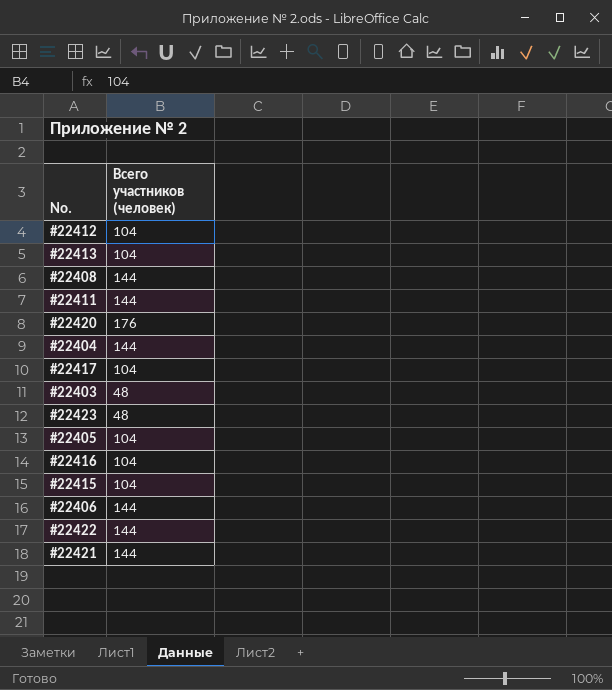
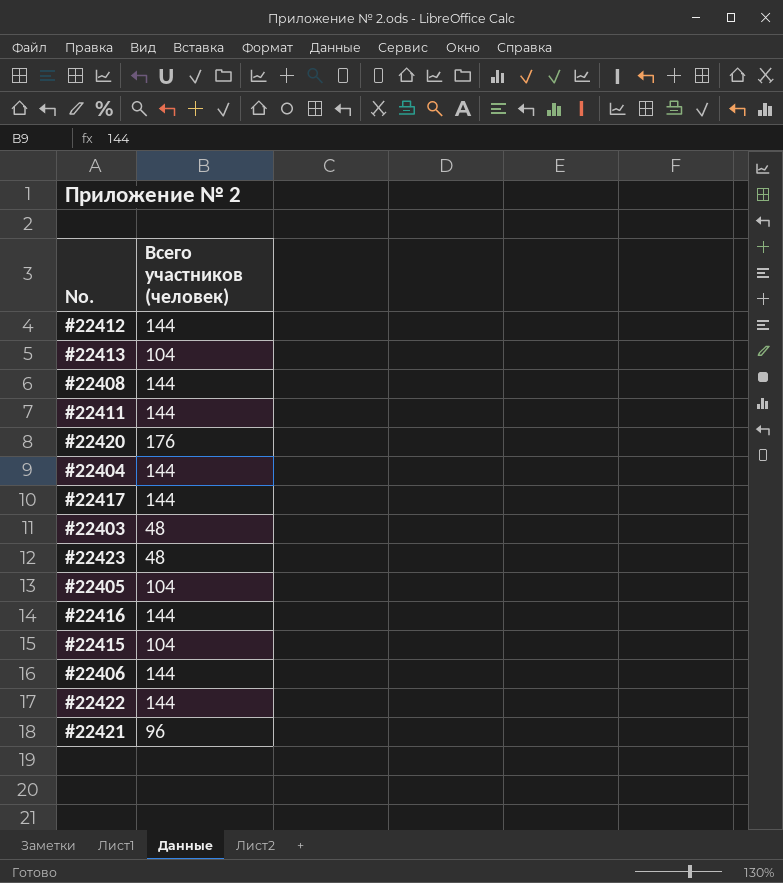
#22412 | Всего участников (человек): 104 -> 144
#22417 | Всего участников (человек): 104 -> 144
#22416 | Всего участников (человек): 104 -> 144
#22421 | Всего участников (человек): 144 -> 96

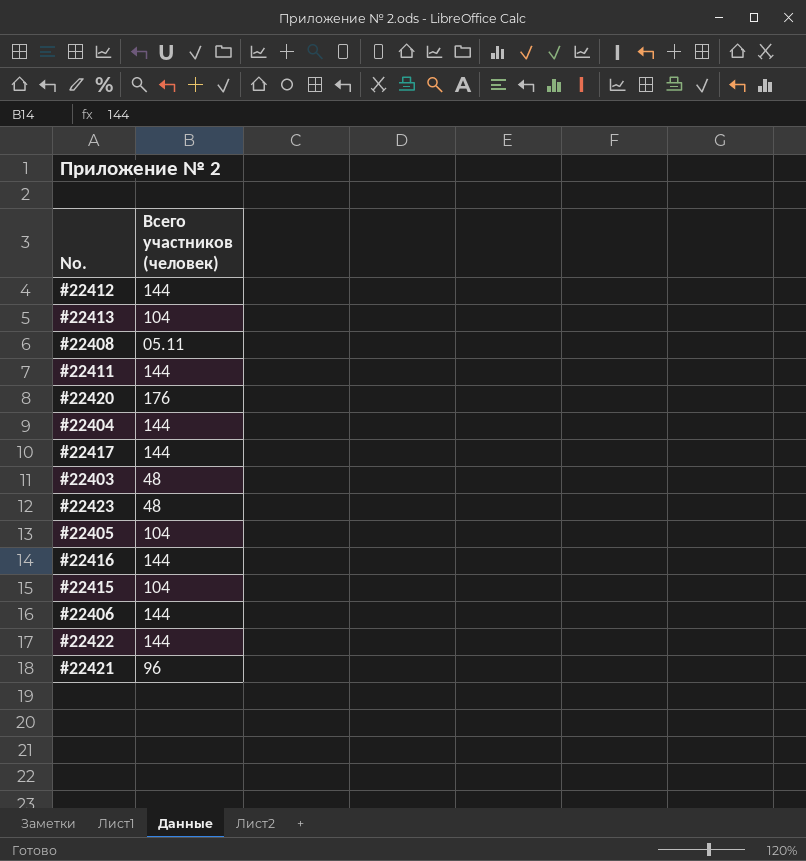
#22408 | Всего участников (человек): 144 -> 05.11

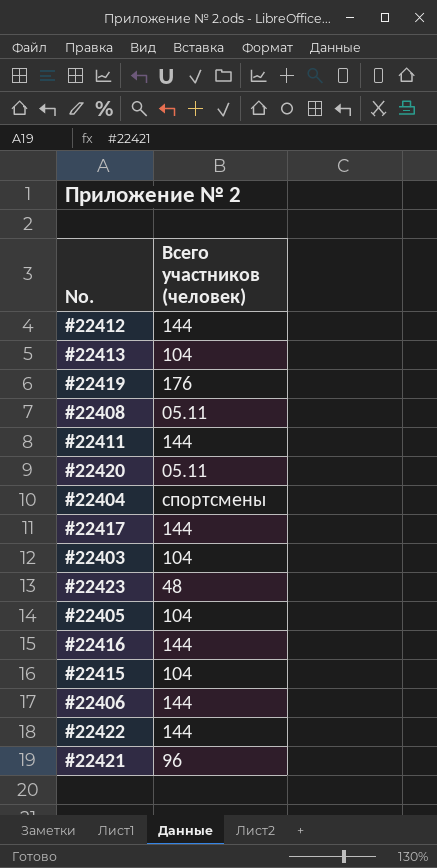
row #22419: none -> 176
#22420 | Всего участников (человек): 176 -> 05.11
#22404 | Всего участников (человек): 144 -> спортсмены
#22403 | Всего участников (человек): 48 -> 104

